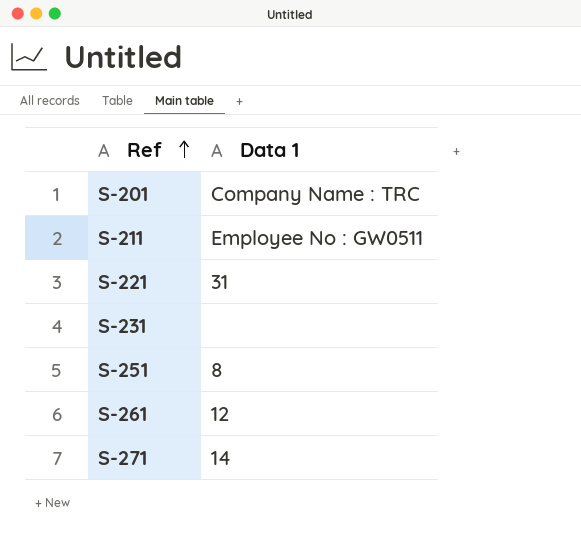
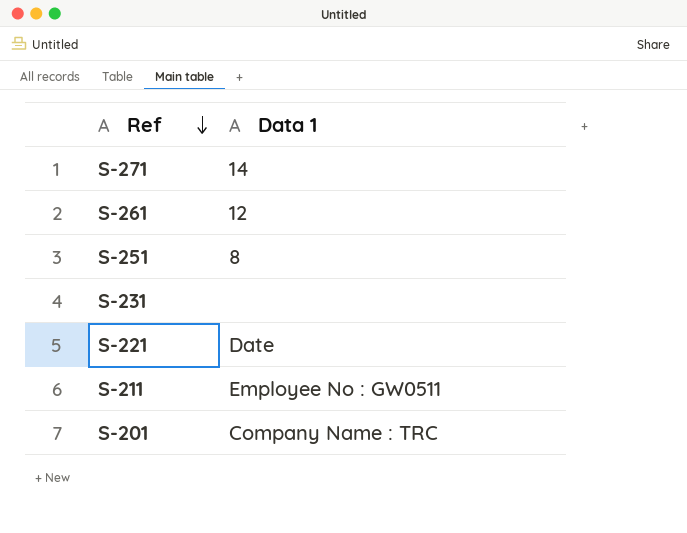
row order: Ref ascending -> Ref descending
S-221 | Data 1: 31 -> Date

